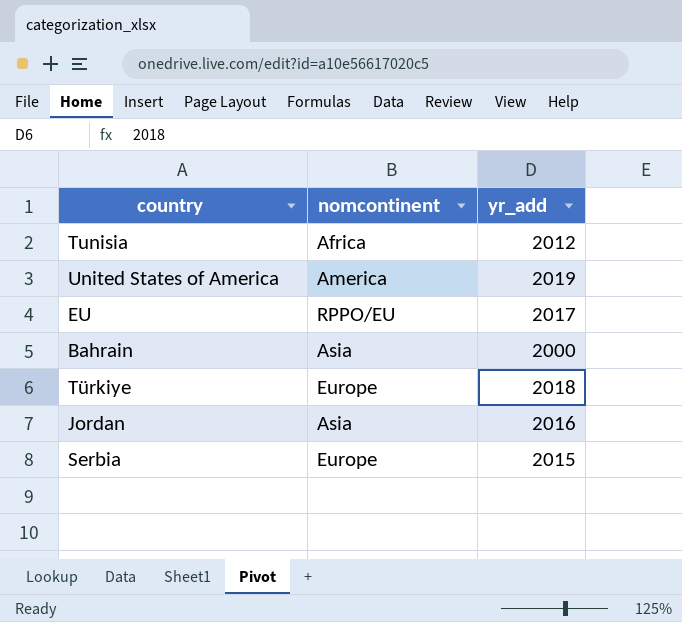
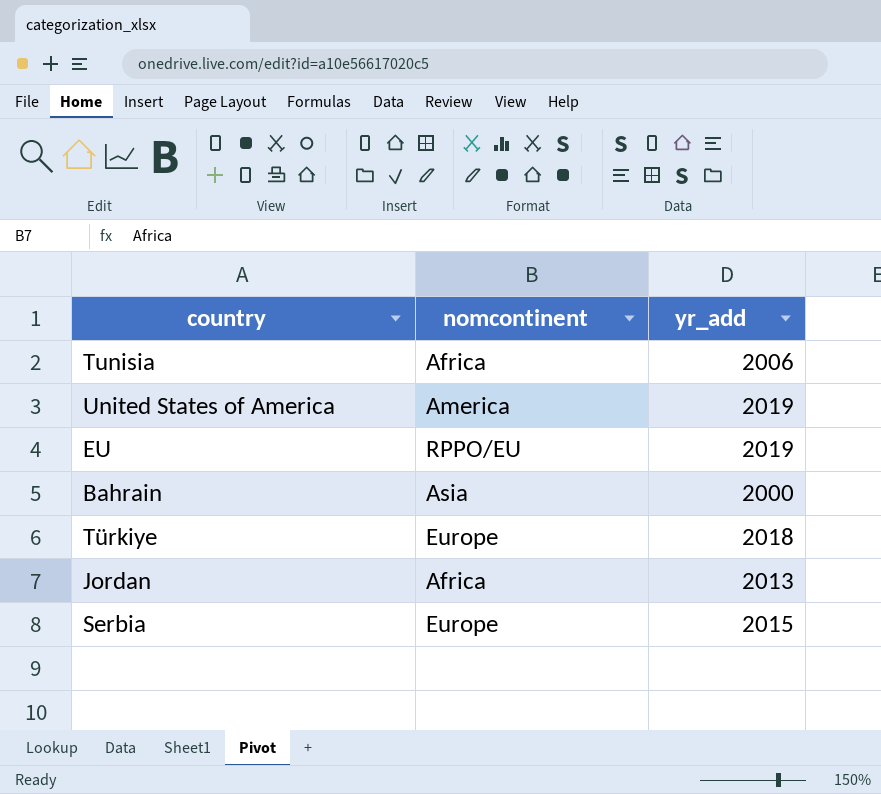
Tunisia | yr_add: 2012 -> 2006
EU | yr_add: 2017 -> 2019
Jordan | nomcontinent: Asia -> Africa
Jordan | yr_add: 2016 -> 2013

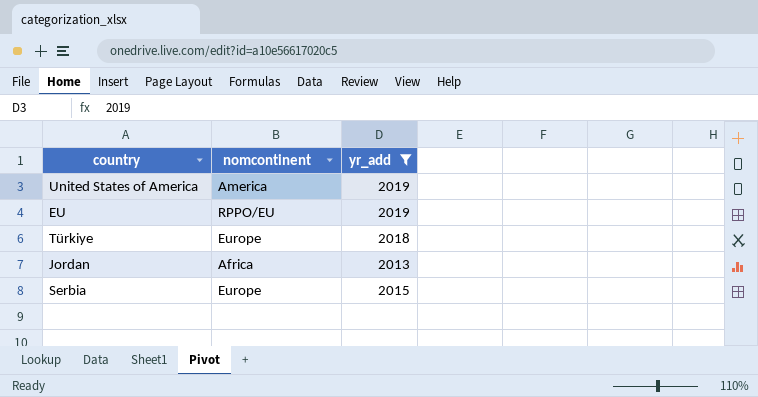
filter: none -> yr_add >= 2013

